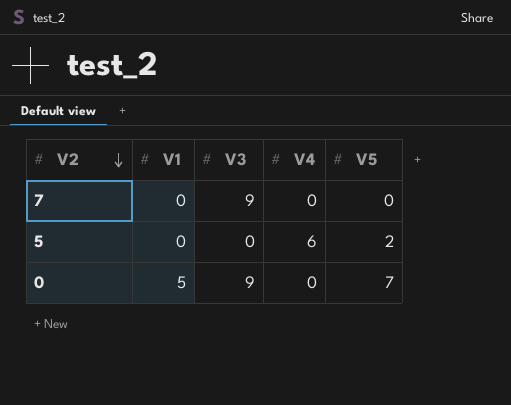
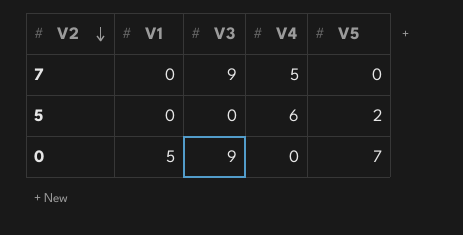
7 | V4: 0 -> 5

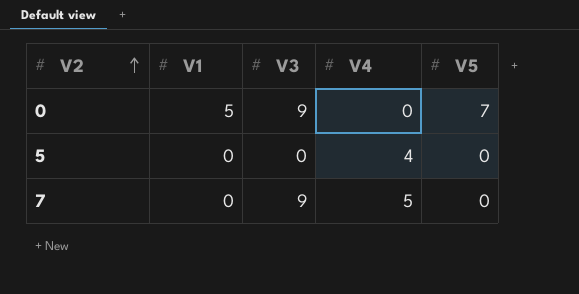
row order: V2 descending -> V2 ascending
5 | V4: 6 -> 4
5 | V5: 2 -> 0

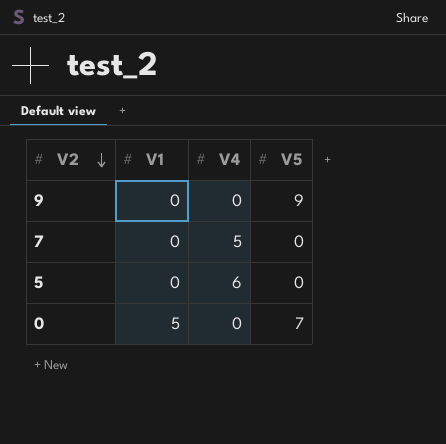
row order: V2 ascending -> V2 descending
column V3 | position: 3 -> none
row 9: none -> 0 | 0 | 9
5 | V4: 4 -> 6

